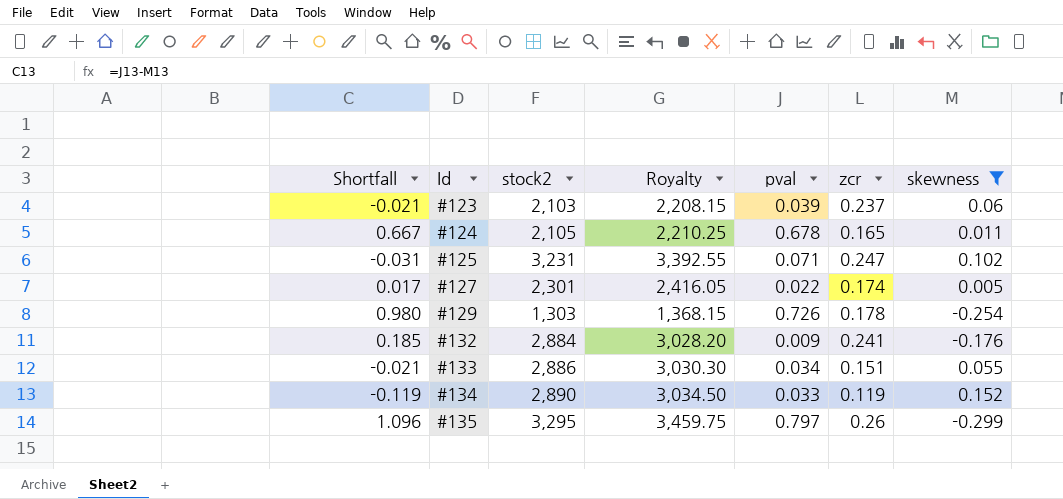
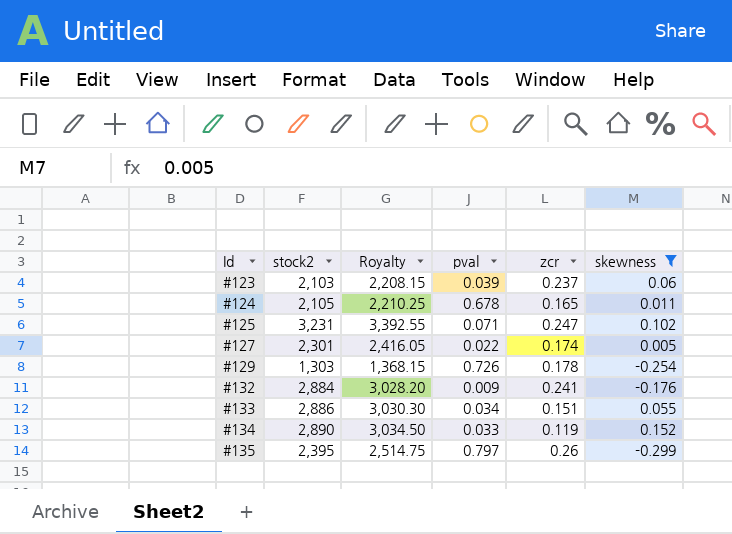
column Shortfall | formula: [pval] - [skewness] -> none
#135 | stock2: 3,295 -> 2,395
#135 | Royalty: 3,459.75 -> 2,514.75

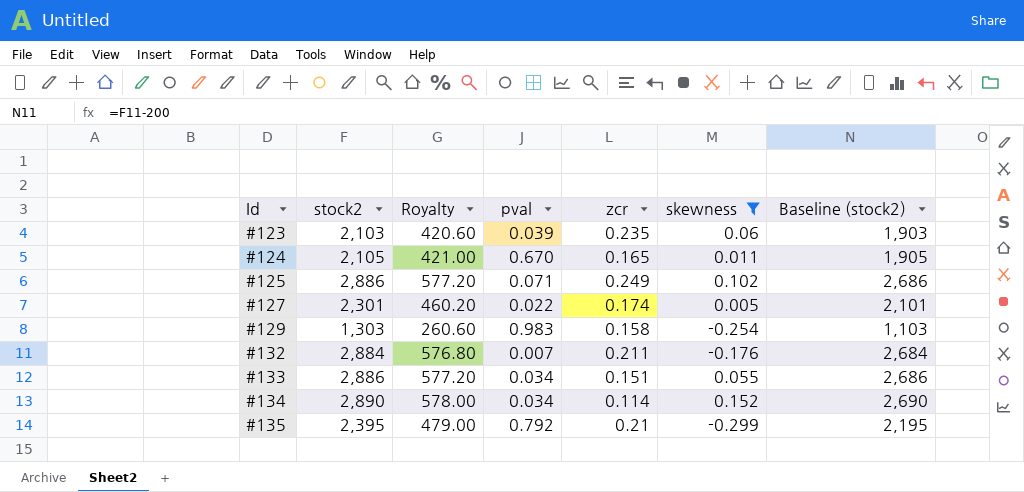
column Royalty | formula: [stock2] * 1.05 -> [stock2] * 0.2
column Baseline (stock2) | formula: none -> [stock2] - 200
#123 | zcr: 0.237 -> 0.235
#124 | pval: 0.678 -> 0.670
#125 | stock2: 3,231 -> 2,886
#125 | zcr: 0.247 -> 0.249
#129 | pval: 0.726 -> 0.983
#129 | zcr: 0.178 -> 0.158
#132 | pval: 0.009 -> 0.007
#132 | zcr: 0.241 -> 0.211
#134 | pval: 0.033 -> 0.034
#134 | zcr: 0.119 -> 0.114
#135 | pval: 0.797 -> 0.792
#135 | zcr: 0.26 -> 0.21

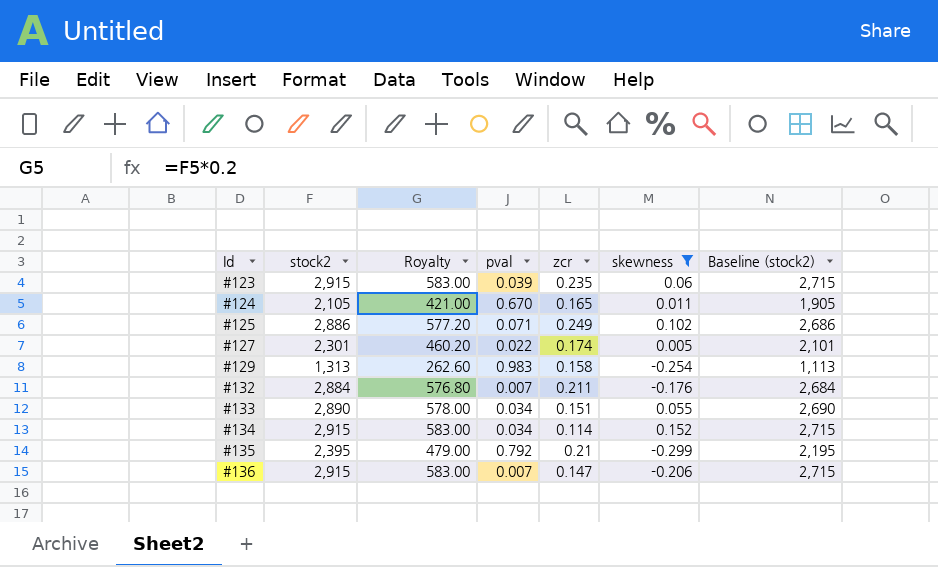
#123 | stock2: 2,103 -> 2,915
#123 | Royalty: 420.60 -> 583.00
#123 | Baseline (stock2): 1,903 -> 2,715
#129 | stock2: 1,303 -> 1,313
#129 | Royalty: 260.60 -> 262.60
#129 | Baseline (stock2): 1,103 -> 1,113
#133 | stock2: 2,886 -> 2,890
#133 | Royalty: 577.20 -> 578.00
#133 | Baseline (stock2): 2,686 -> 2,690
#134 | stock2: 2,890 -> 2,915
#134 | Royalty: 578.00 -> 583.00
#134 | Baseline (stock2): 2,690 -> 2,715
row #136: none -> 2,915 | 583.00 | 0.007 | 0.147 | -0.206 | 2,715

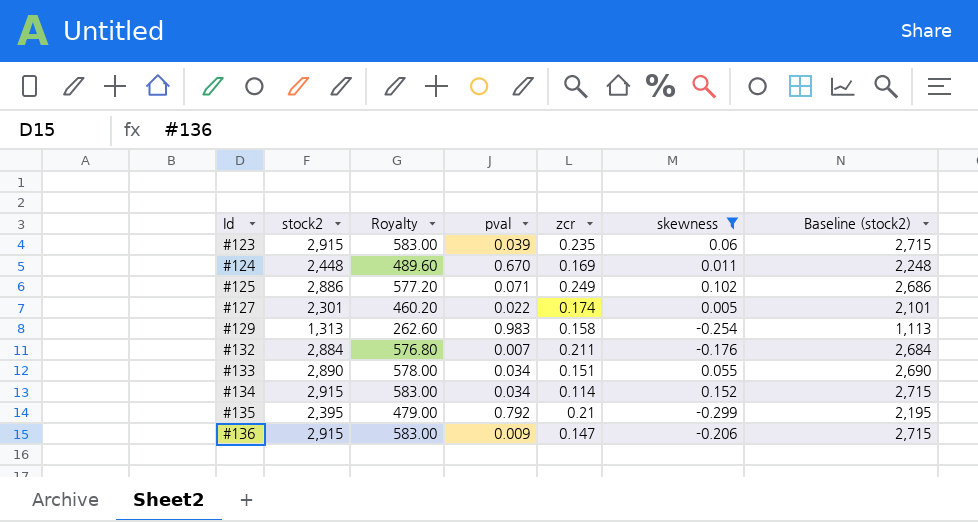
#124 | stock2: 2,105 -> 2,448
#124 | Royalty: 421.00 -> 489.60
#124 | zcr: 0.165 -> 0.169
#124 | Baseline (stock2): 1,905 -> 2,248
#136 | pval: 0.007 -> 0.009

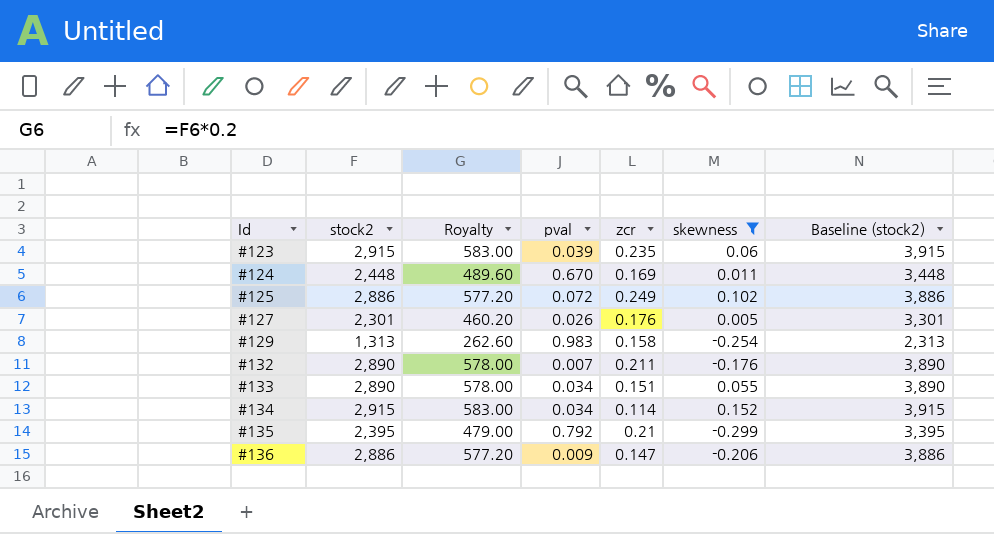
column Baseline (stock2) | formula: [stock2] - 200 -> [stock2] + 1000
#125 | pval: 0.071 -> 0.072
#127 | pval: 0.022 -> 0.026
#127 | zcr: 0.174 -> 0.176
#132 | stock2: 2,884 -> 2,890
#132 | Royalty: 576.80 -> 578.00
#136 | stock2: 2,915 -> 2,886
#136 | Royalty: 583.00 -> 577.20

